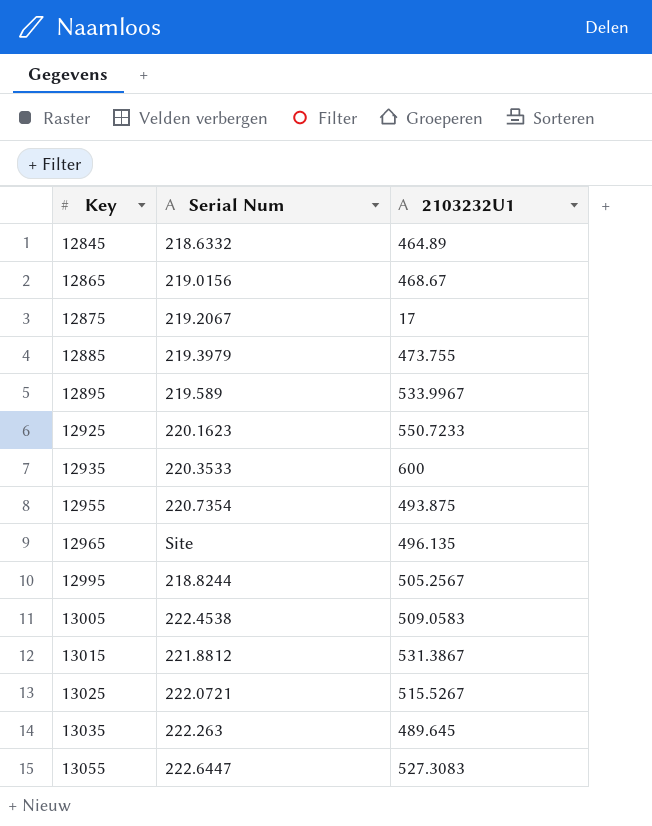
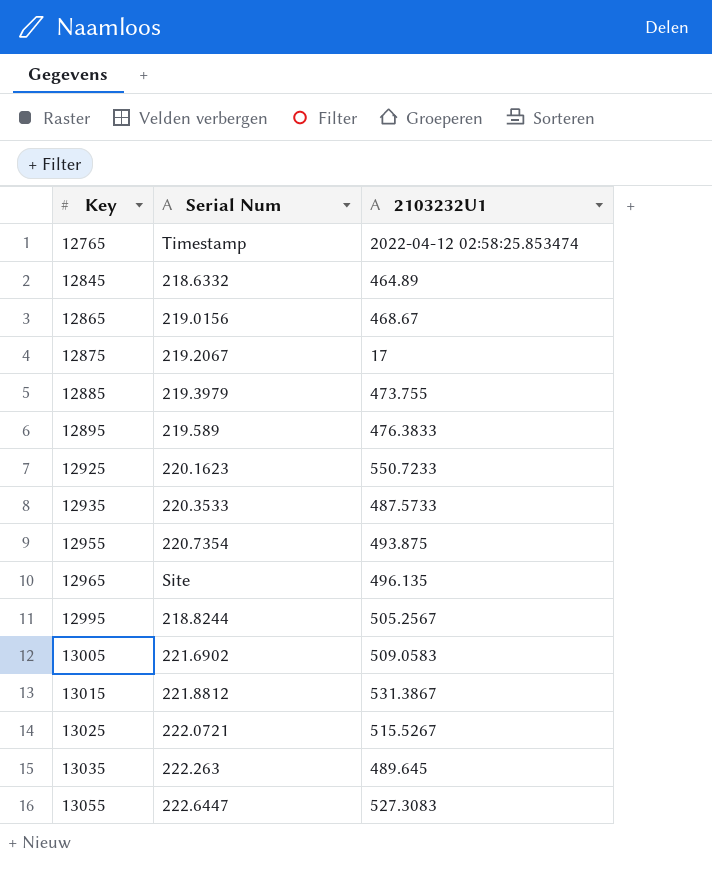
row 12765: none -> Timestamp | 2022-04-12 02:58:25.853474
12895 | 2103232U1: 533.9967 -> 476.3833
12935 | 2103232U1: 600 -> 487.5733
13005 | Serial Num: 222.4538 -> 221.6902

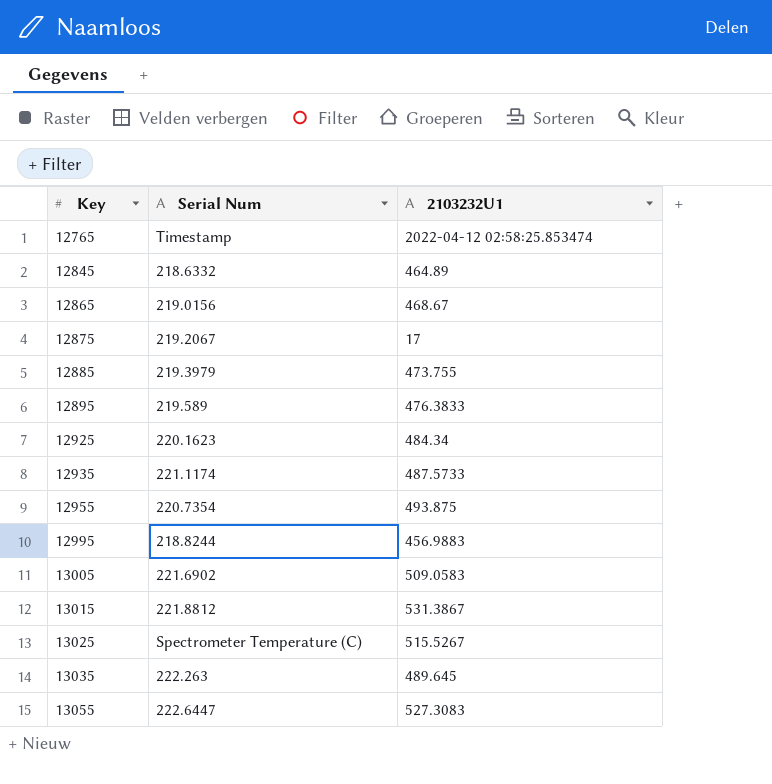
row 12965: Site | 496.135 -> none
12925 | 2103232U1: 550.7233 -> 484.34
12935 | Serial Num: 220.3533 -> 221.1174
12995 | 2103232U1: 505.2567 -> 456.9883
13025 | Serial Num: 222.0721 -> Spectrometer Temperature (C)

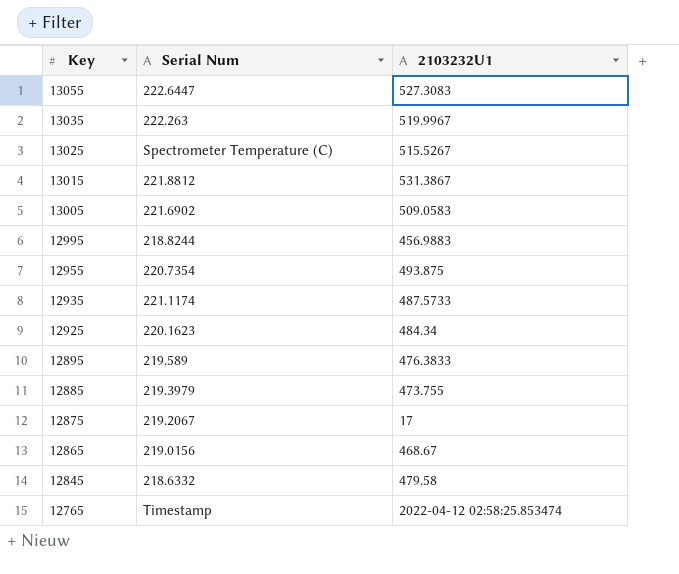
row order: Key ascending -> Key descending
13035 | 2103232U1: 489.645 -> 519.9967
12845 | 2103232U1: 464.89 -> 479.58

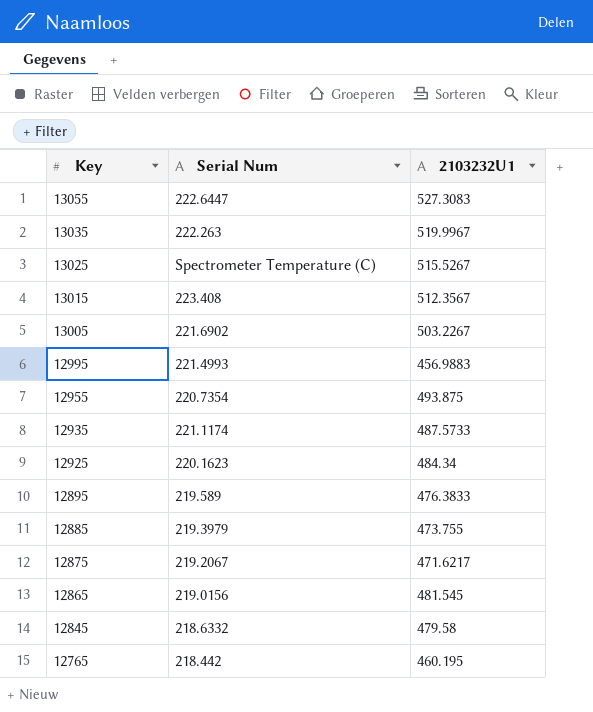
13015 | Serial Num: 221.8812 -> 223.408
13015 | 2103232U1: 531.3867 -> 512.3567
13005 | 2103232U1: 509.0583 -> 503.2267
12995 | Serial Num: 218.8244 -> 221.4993
12875 | 2103232U1: 17 -> 471.6217
12865 | 2103232U1: 468.67 -> 481.545
12765 | Serial Num: Timestamp -> 218.442
12765 | 2103232U1: 2022-04-12 02:58:25.853474 -> 460.195

